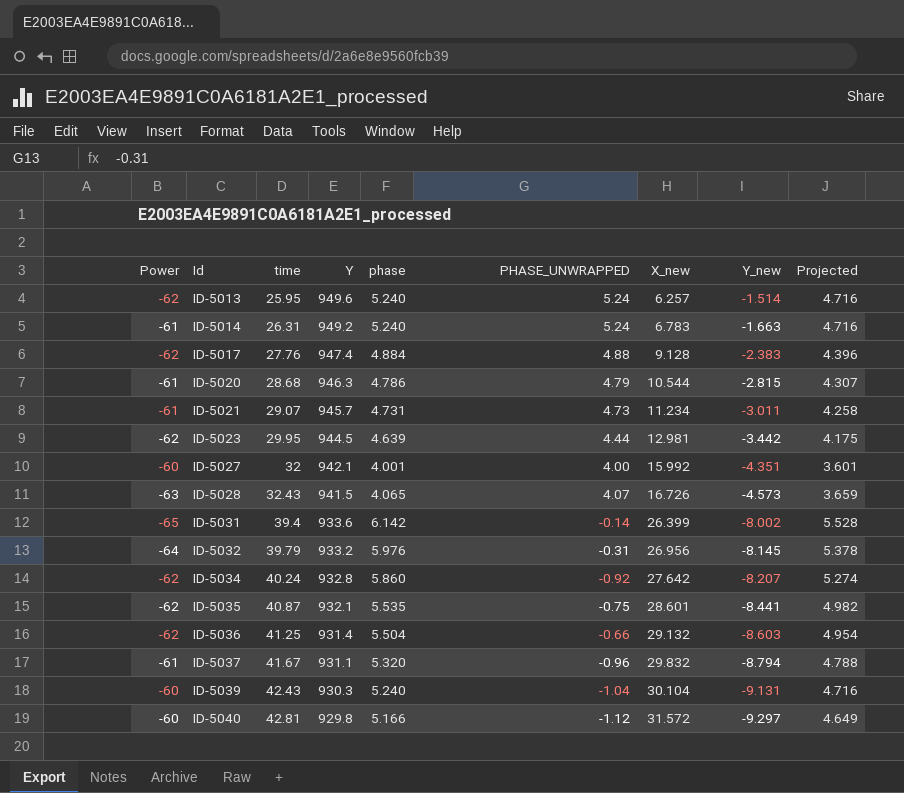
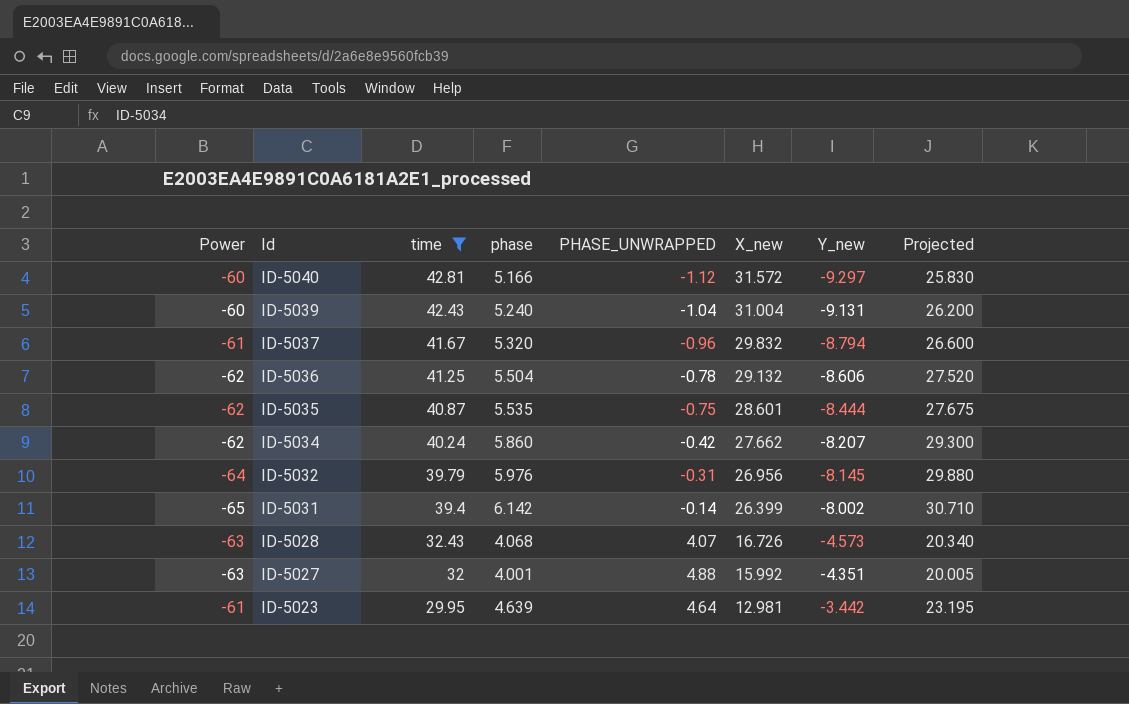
filter: none -> time >= 29.95
row order: Id ascending -> Id descending
column Y | position: 4 -> none
column Projected | formula: [phase] * 0.9 -> [phase] * 5
ID-5039 | X_new: 30.104 -> 31.004
ID-5036 | PHASE_UNWRAPPED: -0.66 -> -0.78
ID-5036 | Y_new: -8.603 -> -8.606
ID-5035 | Y_new: -8.441 -> -8.444
ID-5034 | PHASE_UNWRAPPED: -0.92 -> -0.42
ID-5034 | X_new: 27.642 -> 27.662
ID-5028 | phase: 4.065 -> 4.068
ID-5027 | Power: -60 -> -63
ID-5027 | PHASE_UNWRAPPED: 4.00 -> 4.88
ID-5023 | Power: -62 -> -61
ID-5023 | PHASE_UNWRAPPED: 4.44 -> 4.64

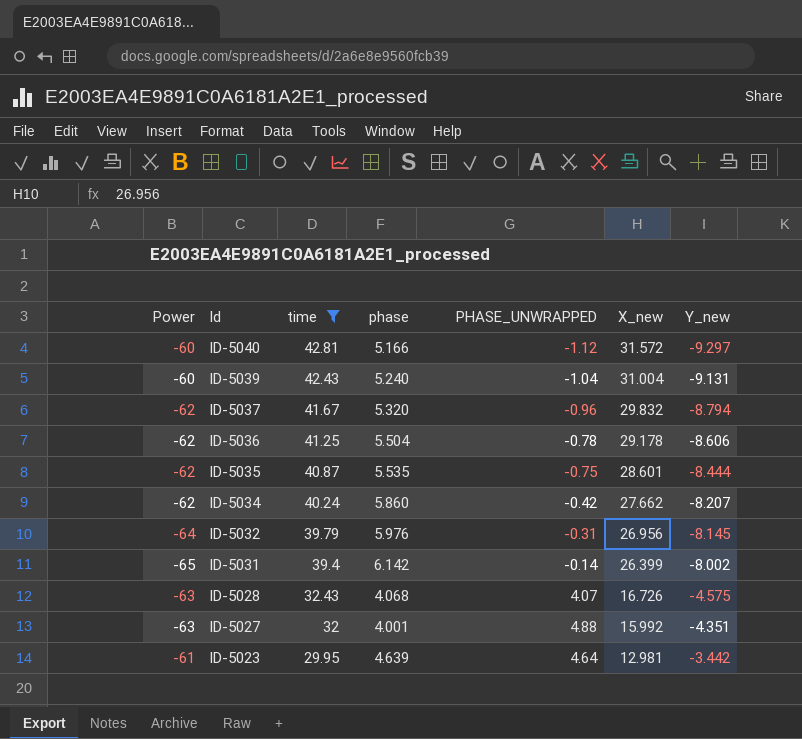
column Projected | formula: [phase] * 5 -> none
ID-5037 | Power: -61 -> -62
ID-5036 | X_new: 29.132 -> 29.178
ID-5028 | Y_new: -4.573 -> -4.575

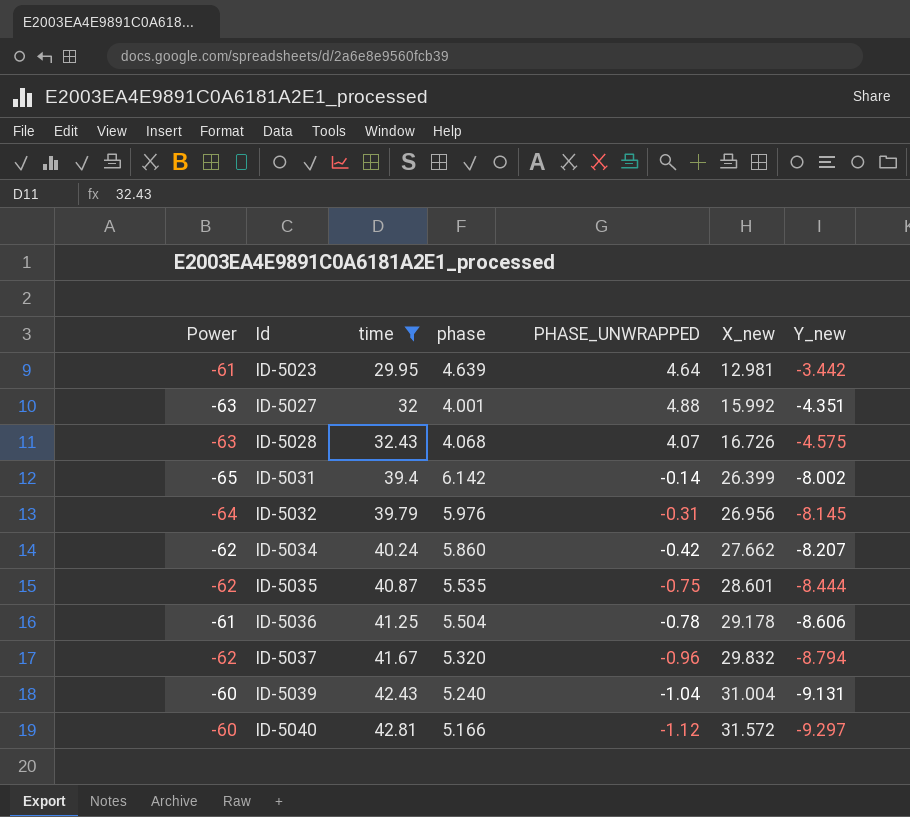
row order: Id descending -> Id ascending
ID-5036 | Power: -62 -> -61

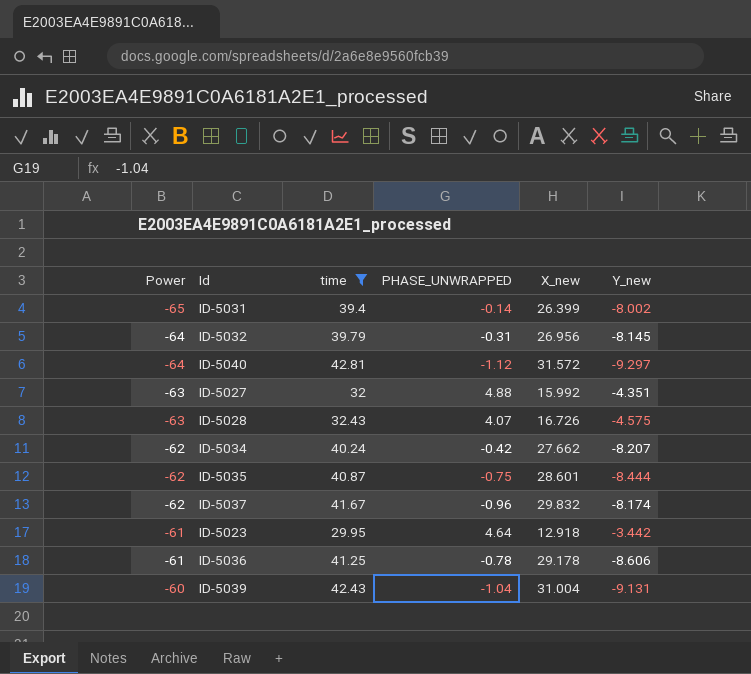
row order: Id ascending -> Power ascending
column phase | position: 4 -> none
ID-5040 | Power: -60 -> -64
ID-5037 | Y_new: -8.794 -> -8.174
ID-5023 | X_new: 12.981 -> 12.918

